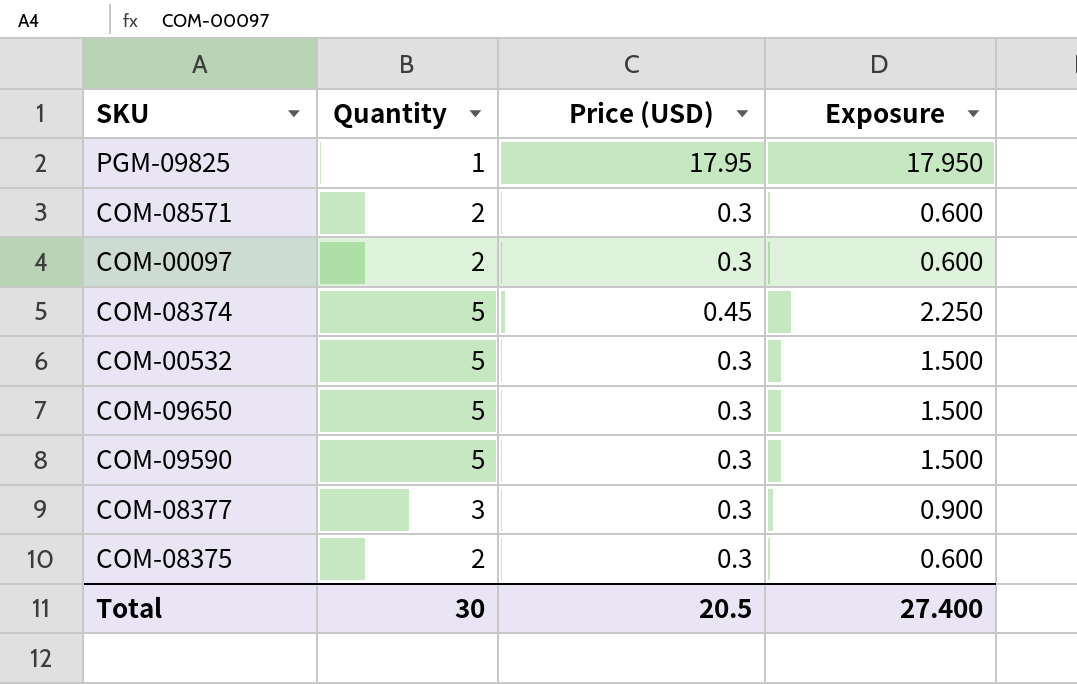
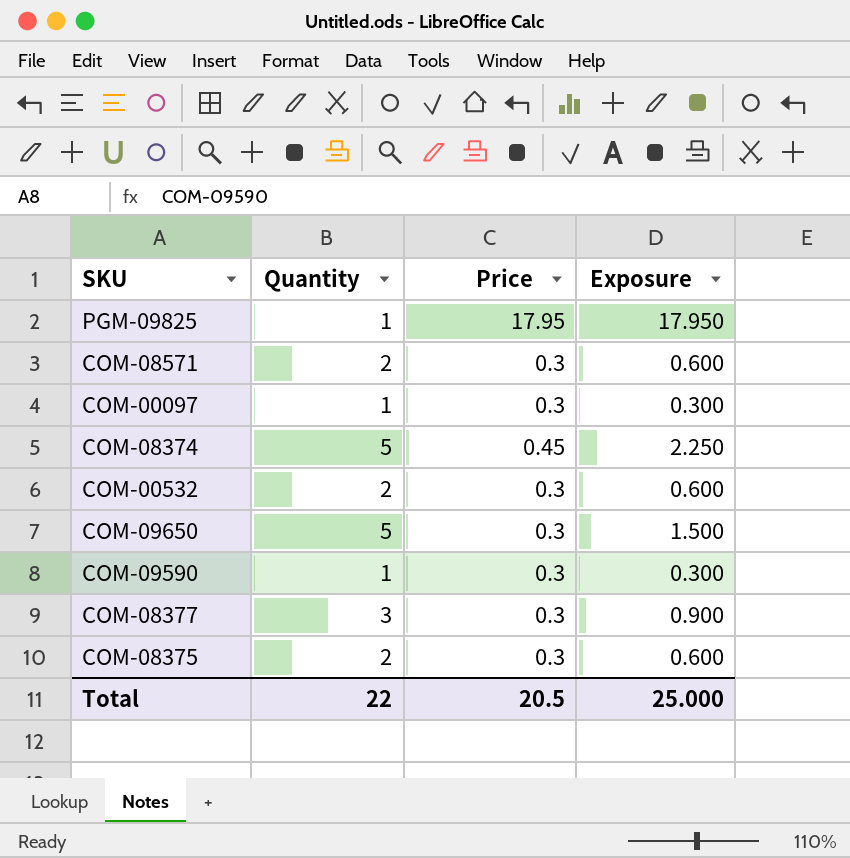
column name: Price (USD) -> Price
COM-00097 | Quantity: 2 -> 1
COM-00097 | Exposure: 0.600 -> 0.300
COM-00532 | Quantity: 5 -> 2
COM-00532 | Exposure: 1.500 -> 0.600
COM-09590 | Quantity: 5 -> 1
COM-09590 | Exposure: 1.500 -> 0.300
Total | Quantity: 30 -> 22
Total | Exposure: 27.400 -> 25.000

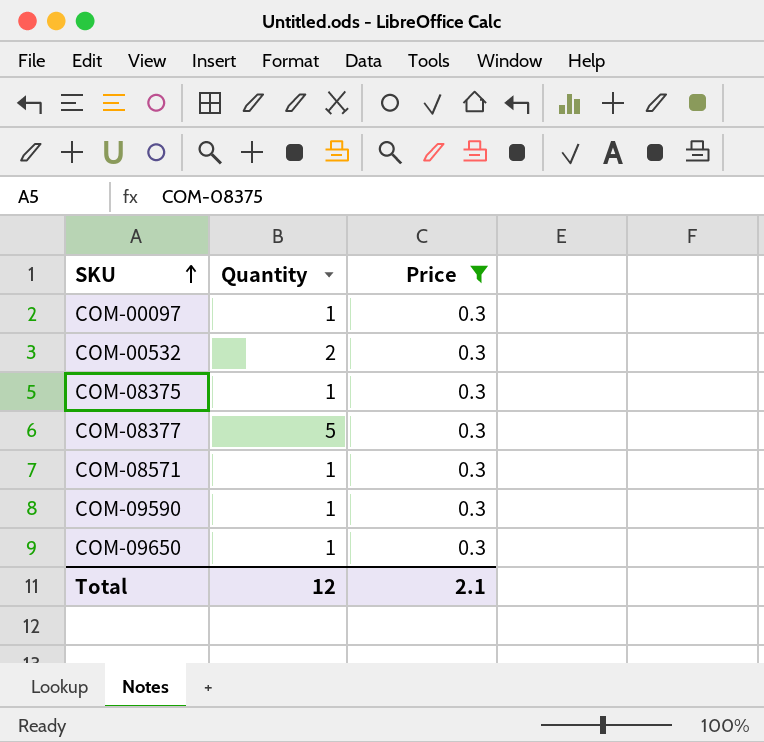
filter: none -> Price = 0.3
row order: none -> SKU ascending
column Exposure | formula: [Quantity] * [Price] -> none
COM-08375 | Quantity: 2 -> 1
COM-08377 | Quantity: 3 -> 5
COM-08571 | Quantity: 2 -> 1
COM-09650 | Quantity: 5 -> 1
Total | Quantity: 22 -> 12
Total | Price: 20.5 -> 2.1

